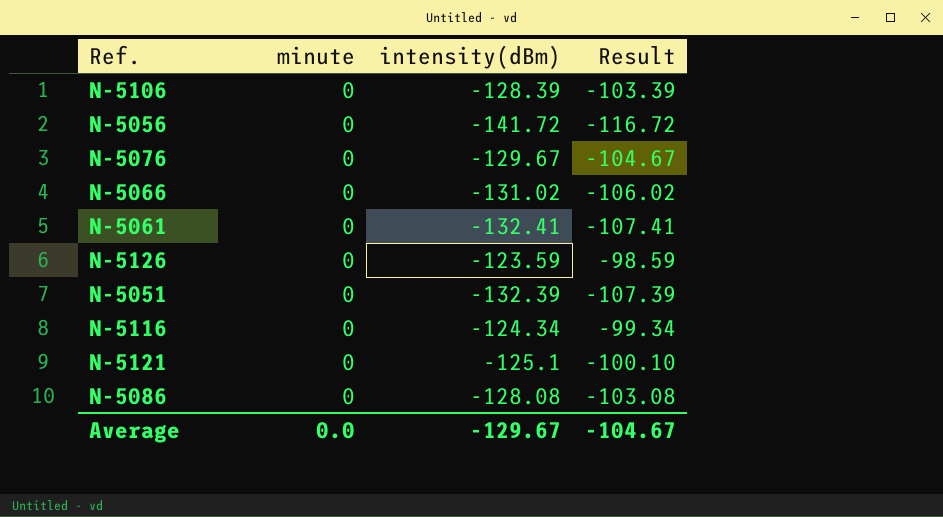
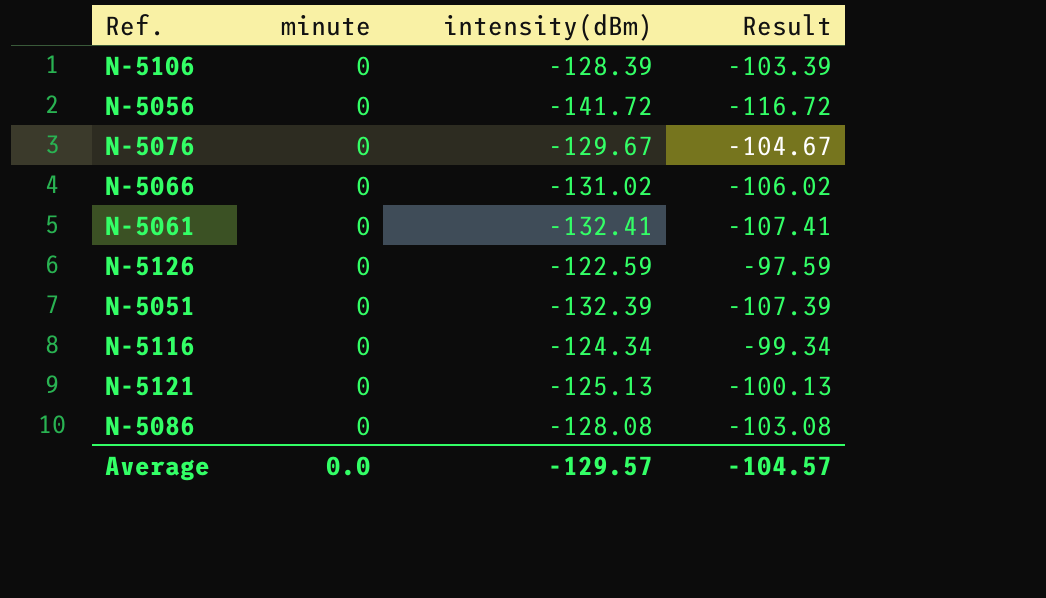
N-5126 | intensity(dBm): -123.59 -> -122.59
N-5126 | Result: -98.59 -> -97.59
N-5121 | intensity(dBm): -125.1 -> -125.13
N-5121 | Result: -100.10 -> -100.13
Average | intensity(dBm): -129.67 -> -129.57
Average | Result: -104.67 -> -104.57

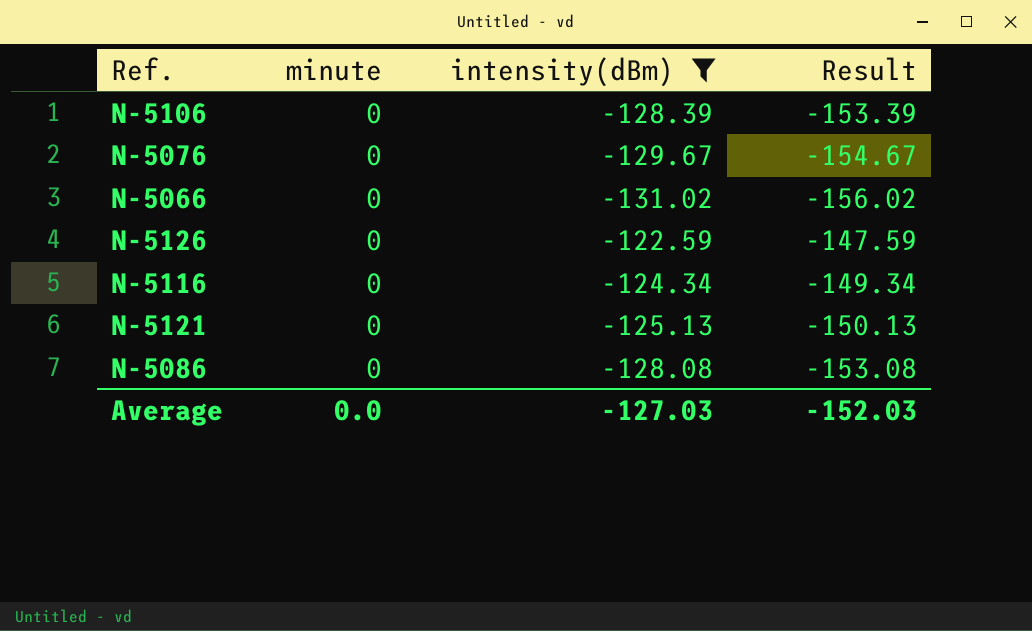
filter: none -> intensity(dBm) >= -131.02
column Result | formula: [intensity(dBm)] + 25 -> [intensity(dBm)] - 25
Average | intensity(dBm): -129.57 -> -127.03
Average | Result: -104.57 -> -152.03

